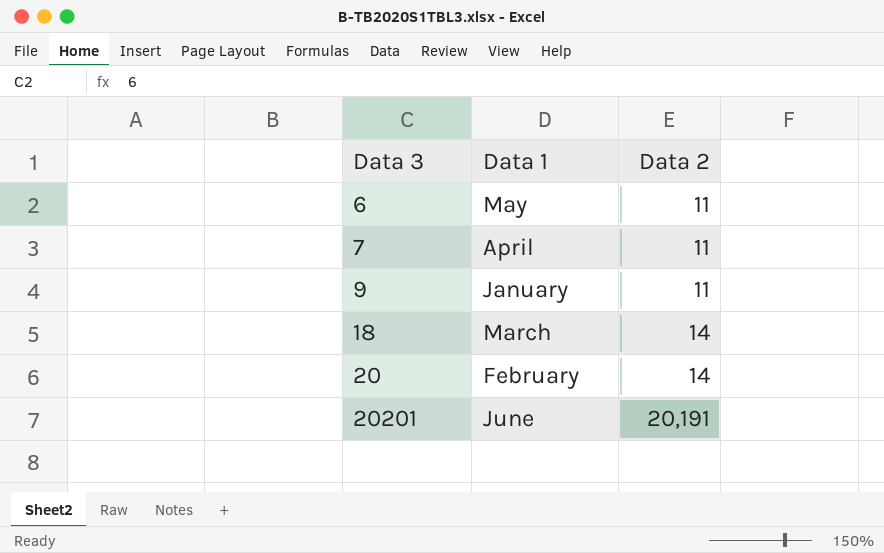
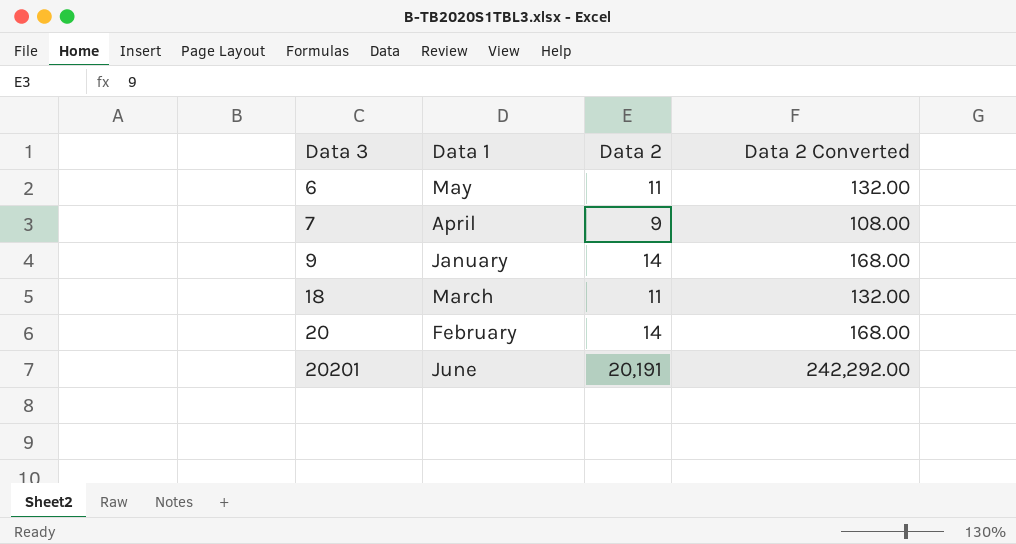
column Data 2 Converted | formula: none -> [Data 2] * 12
7 | Data 2: 11 -> 9
9 | Data 2: 11 -> 14
18 | Data 2: 14 -> 11

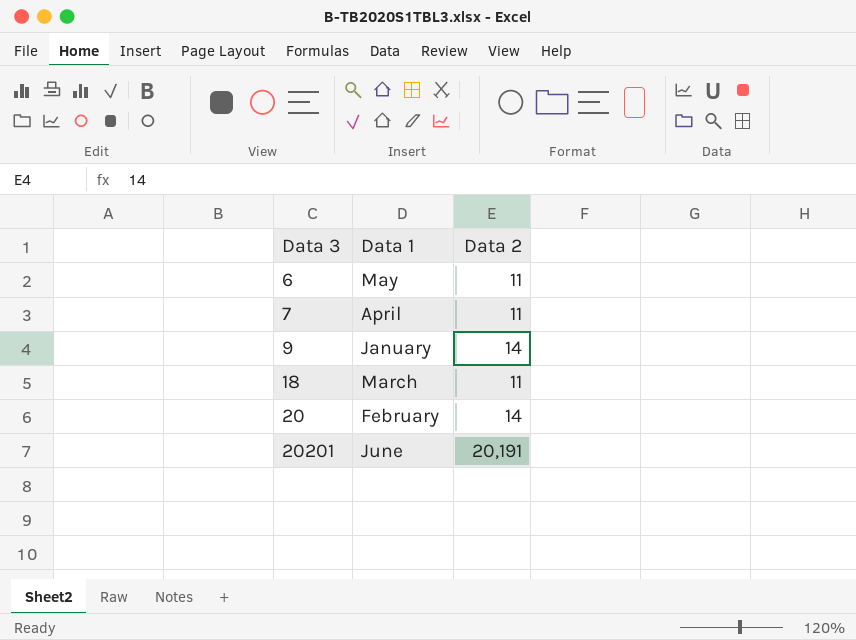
column Data 2 Converted | formula: [Data 2] * 12 -> none
7 | Data 2: 9 -> 11

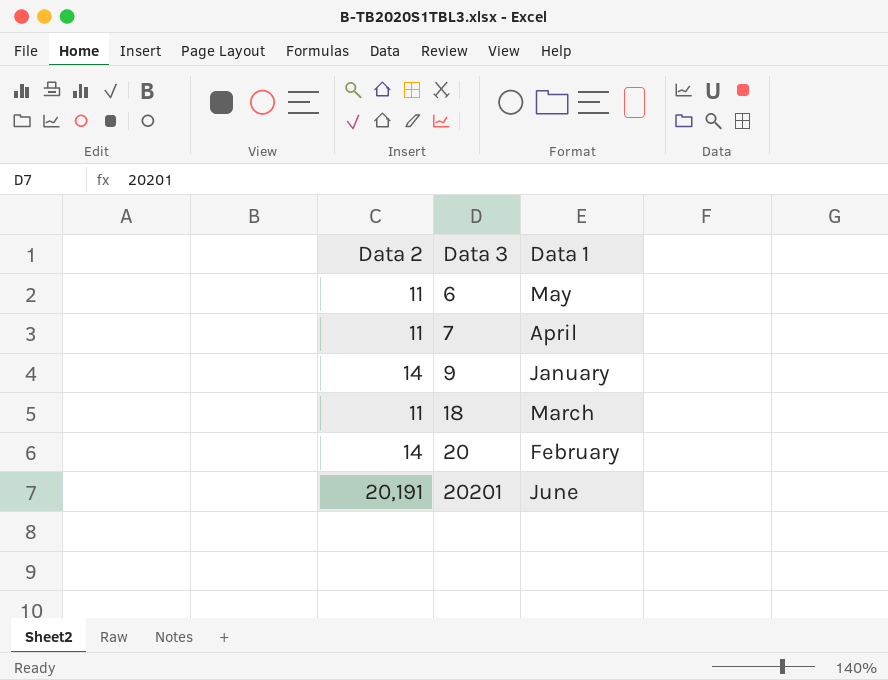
column Data 2 | position: 3 -> 1

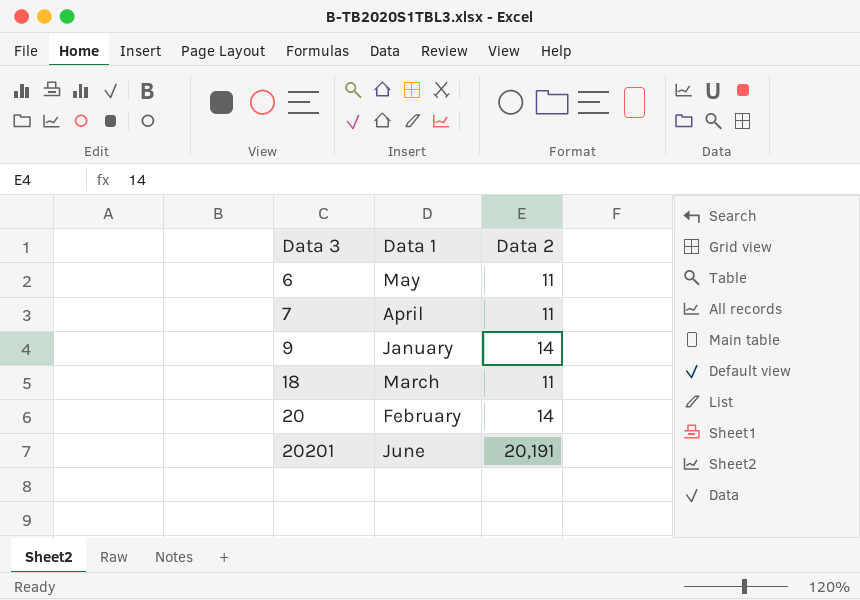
column Data 2 | position: 1 -> 3

